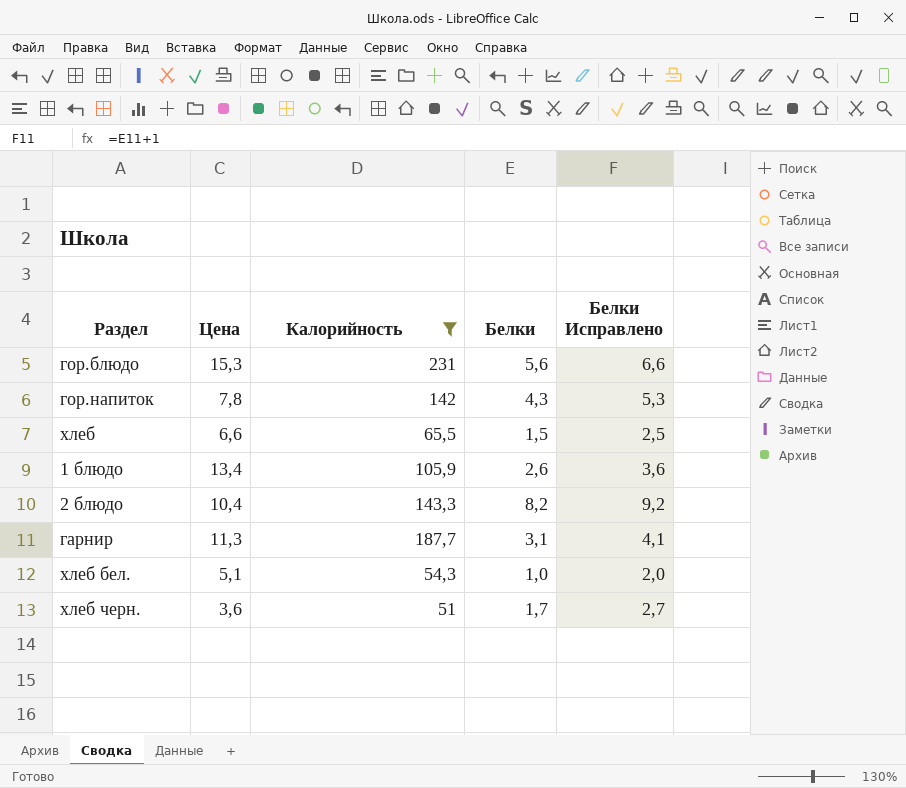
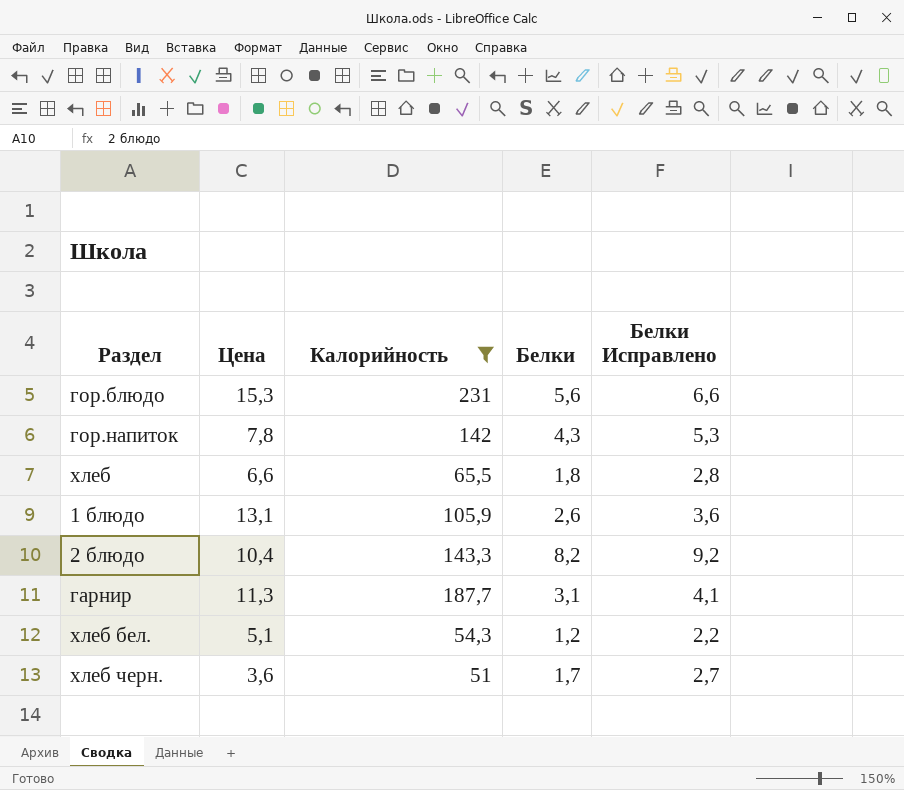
хлеб | Белки: 1,5 -> 1,8
хлеб | Белки Исправлено: 2,5 -> 2,8
1 блюдо | Цена: 13,4 -> 13,1
хлеб бел. | Белки: 1,0 -> 1,2
хлеб бел. | Белки Исправлено: 2,0 -> 2,2

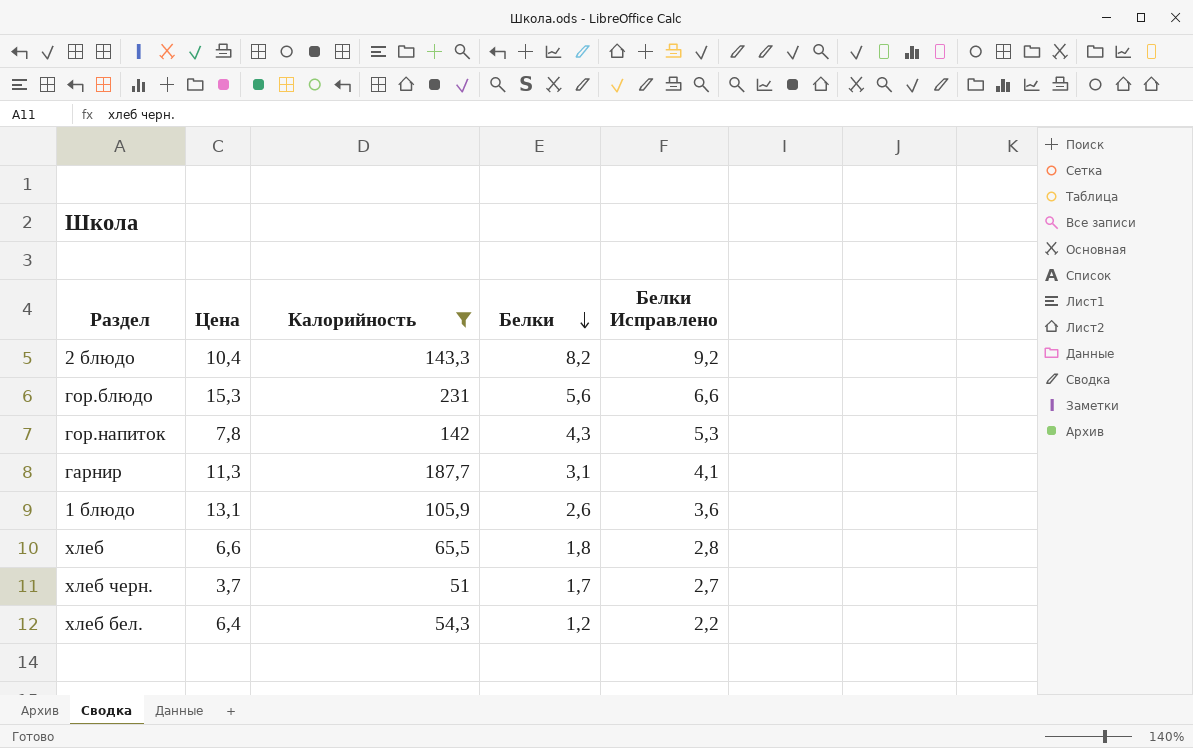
row order: none -> Белки descending
хлеб черн. | Цена: 3,6 -> 3,7
хлеб бел. | Цена: 5,1 -> 6,4

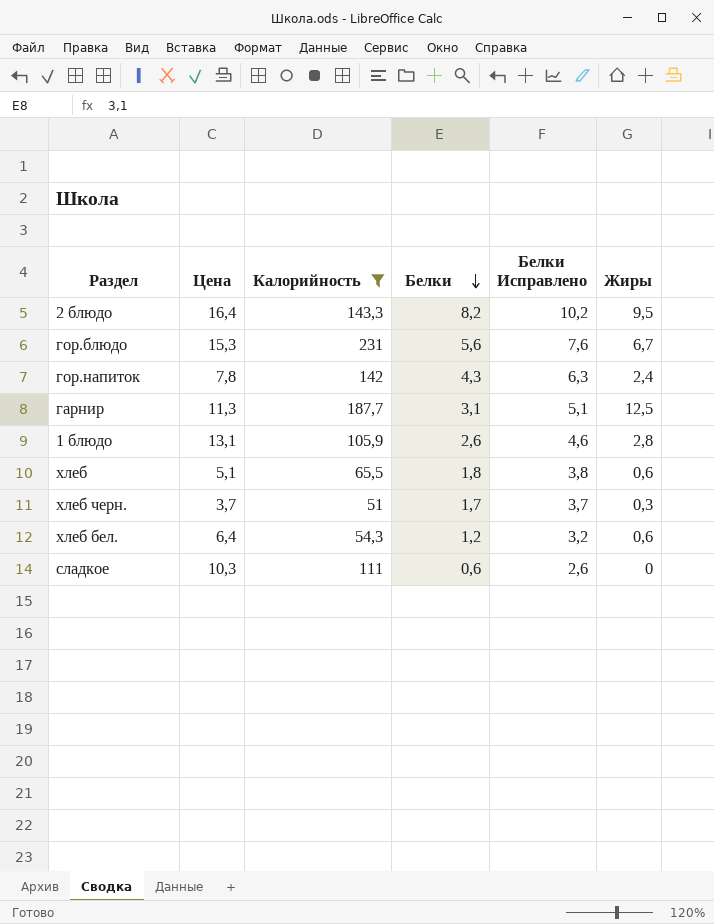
column Белки Исправлено | formula: [Белки] + 1 -> [Белки] + 2
column Жиры | position: none -> 6
2 блюдо | Цена: 10,4 -> 16,4
хлеб | Цена: 6,6 -> 5,1
row сладкое: none -> 10,3 | 111 | 0,6 | 2,6 | 0

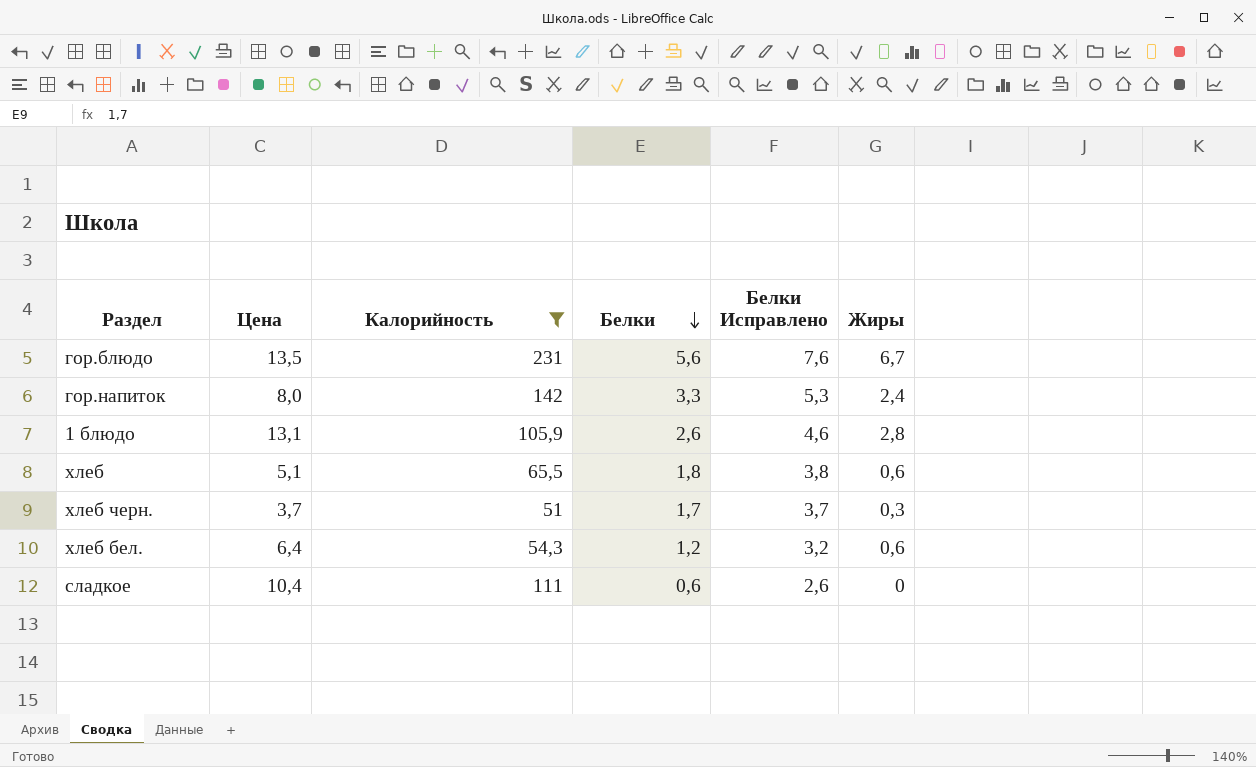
row 2 блюдо: 16,4 | 143,3 | 8,2 | 10,2 | 9,5 -> none
row гарнир: 11,3 | 187,7 | 3,1 | 5,1 | 12,5 -> none
гор.блюдо | Цена: 15,3 -> 13,5
гор.напиток | Цена: 7,8 -> 8,0
гор.напиток | Белки: 4,3 -> 3,3
гор.напиток | Белки Исправлено: 6,3 -> 5,3
сладкое | Цена: 10,3 -> 10,4

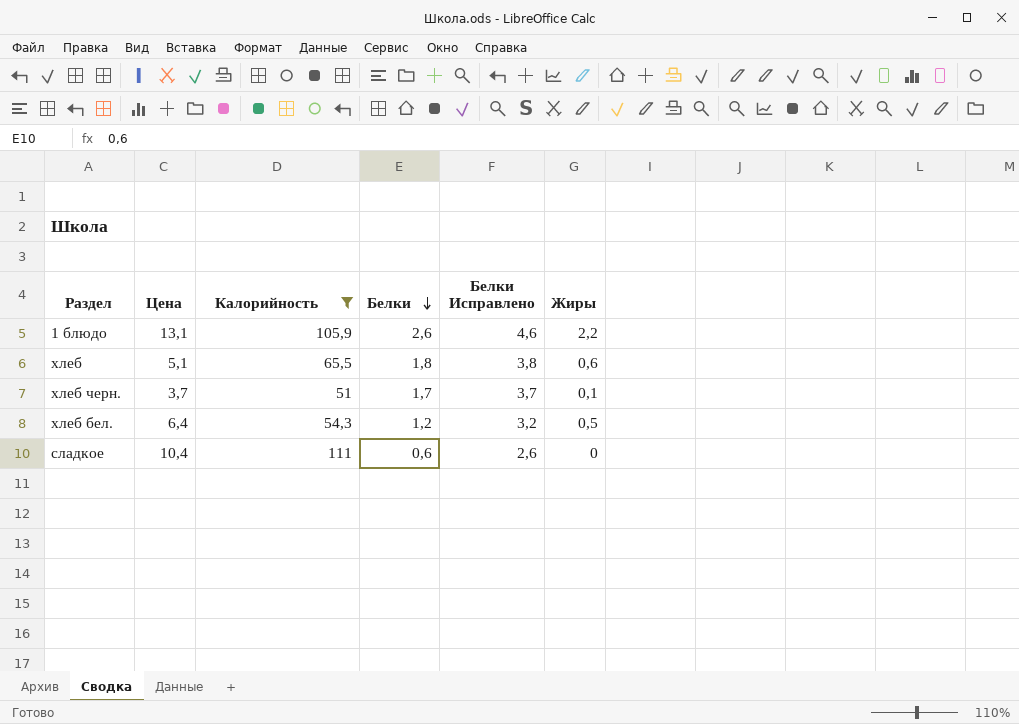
row гор.блюдо: 13,5 | 231 | 5,6 | 7,6 | 6,7 -> none
row гор.напиток: 8,0 | 142 | 3,3 | 5,3 | 2,4 -> none
1 блюдо | Жиры: 2,8 -> 2,2
хлеб черн. | Жиры: 0,3 -> 0,1
хлеб бел. | Жиры: 0,6 -> 0,5

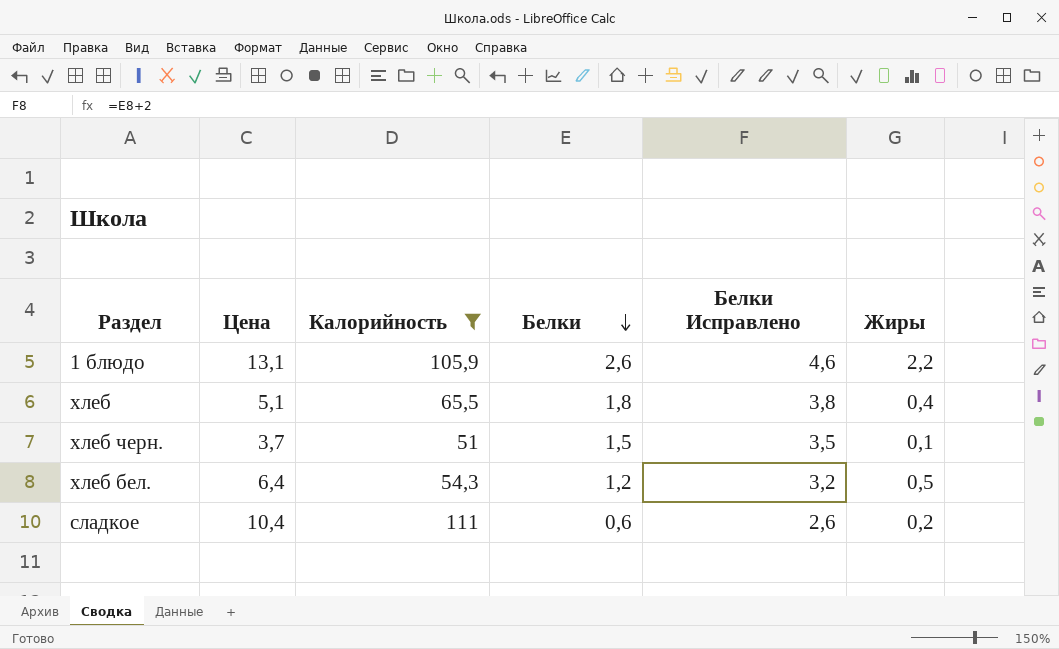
хлеб | Жиры: 0,6 -> 0,4
хлеб черн. | Белки: 1,7 -> 1,5
хлеб черн. | Белки Исправлено: 3,7 -> 3,5
сладкое | Жиры: 0 -> 0,2

